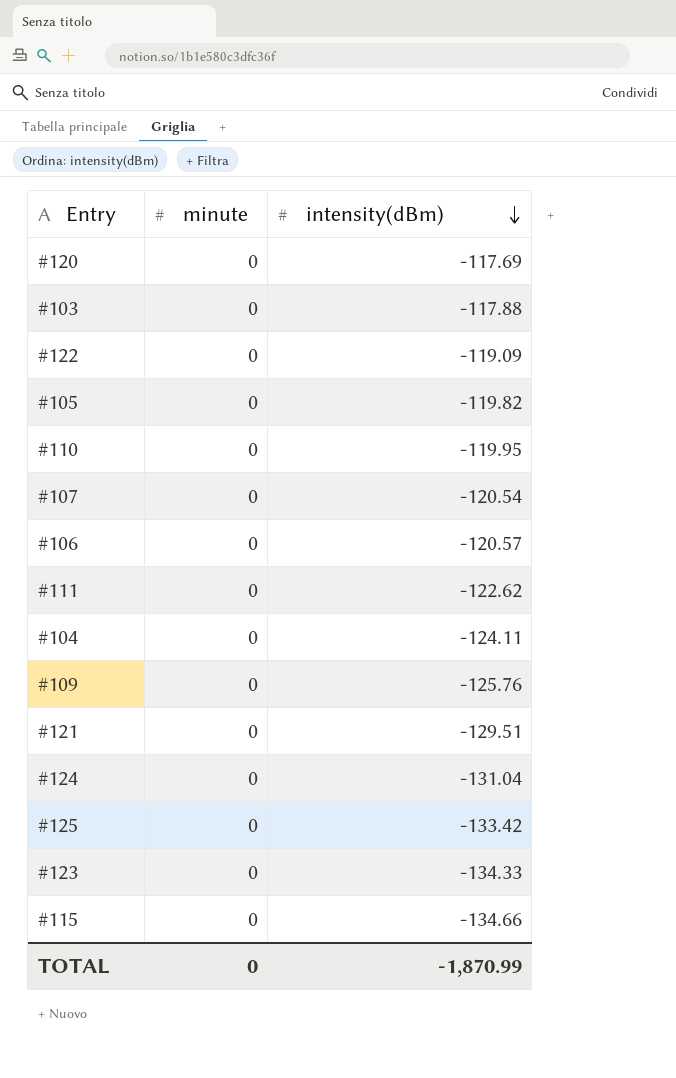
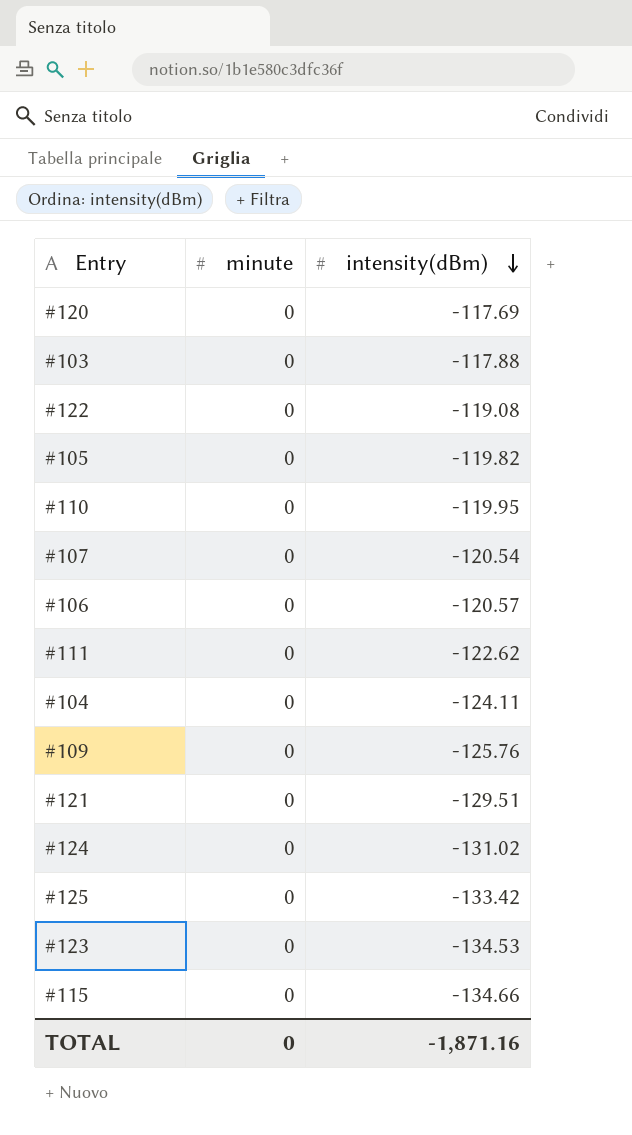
#122 | intensity(dBm): -119.09 -> -119.08
#124 | intensity(dBm): -131.04 -> -131.02
#123 | intensity(dBm): -134.33 -> -134.53
TOTAL | intensity(dBm): -1,870.99 -> -1,871.16

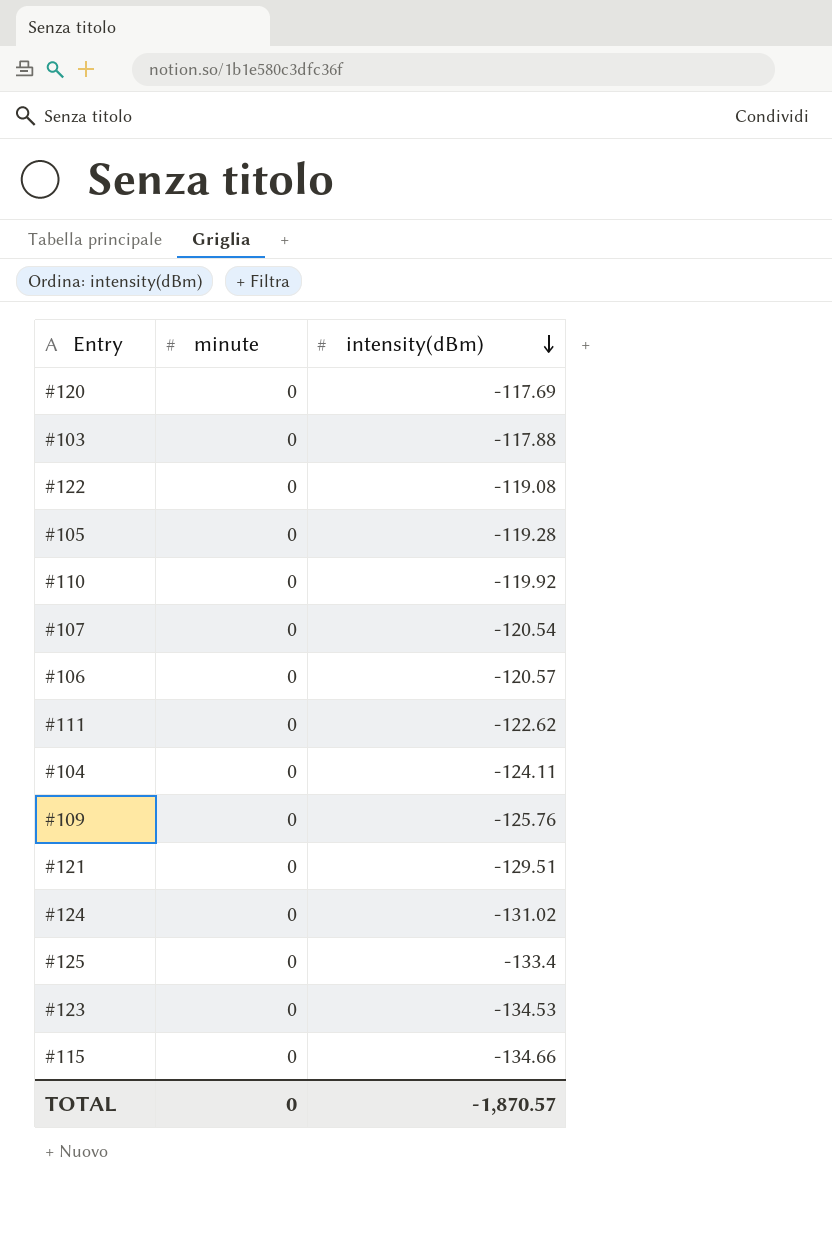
#105 | intensity(dBm): -119.82 -> -119.28
#110 | intensity(dBm): -119.95 -> -119.92
#125 | intensity(dBm): -133.42 -> -133.4
TOTAL | intensity(dBm): -1,871.16 -> -1,870.57

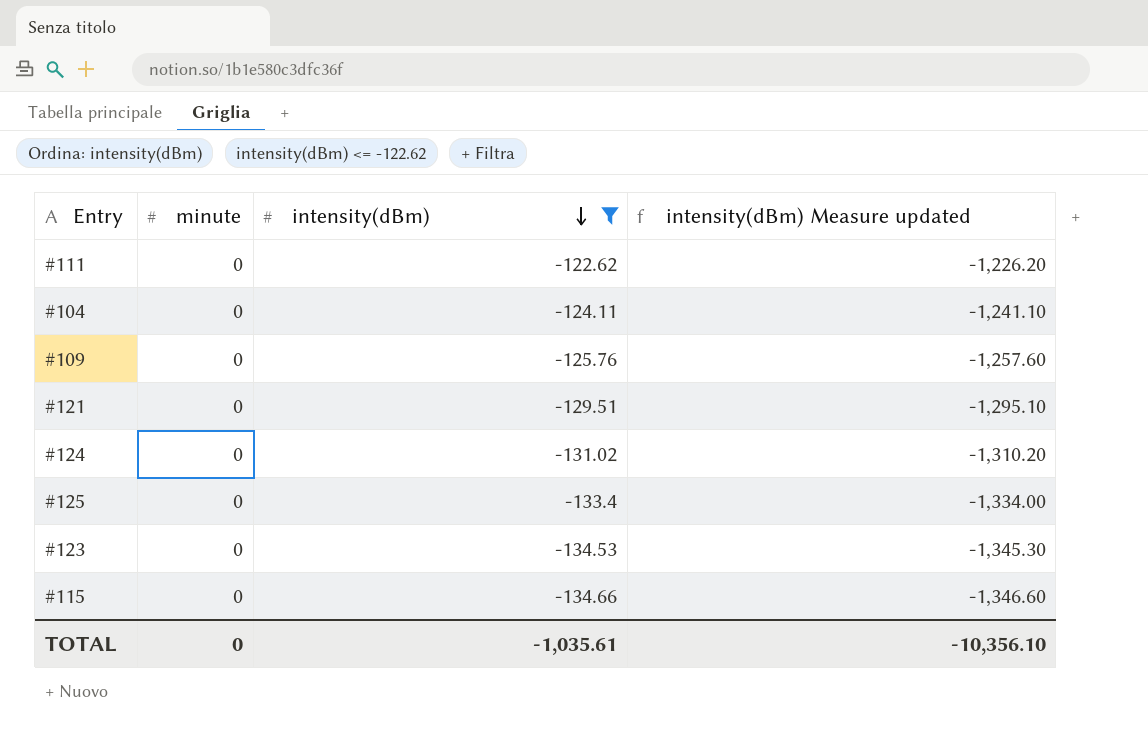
filter: none -> intensity(dBm) <= -122.62
column intensity(dBm) Measure updated | formula: none -> [intensity(dBm)] * 10
TOTAL | intensity(dBm): -1,870.57 -> -1,035.61

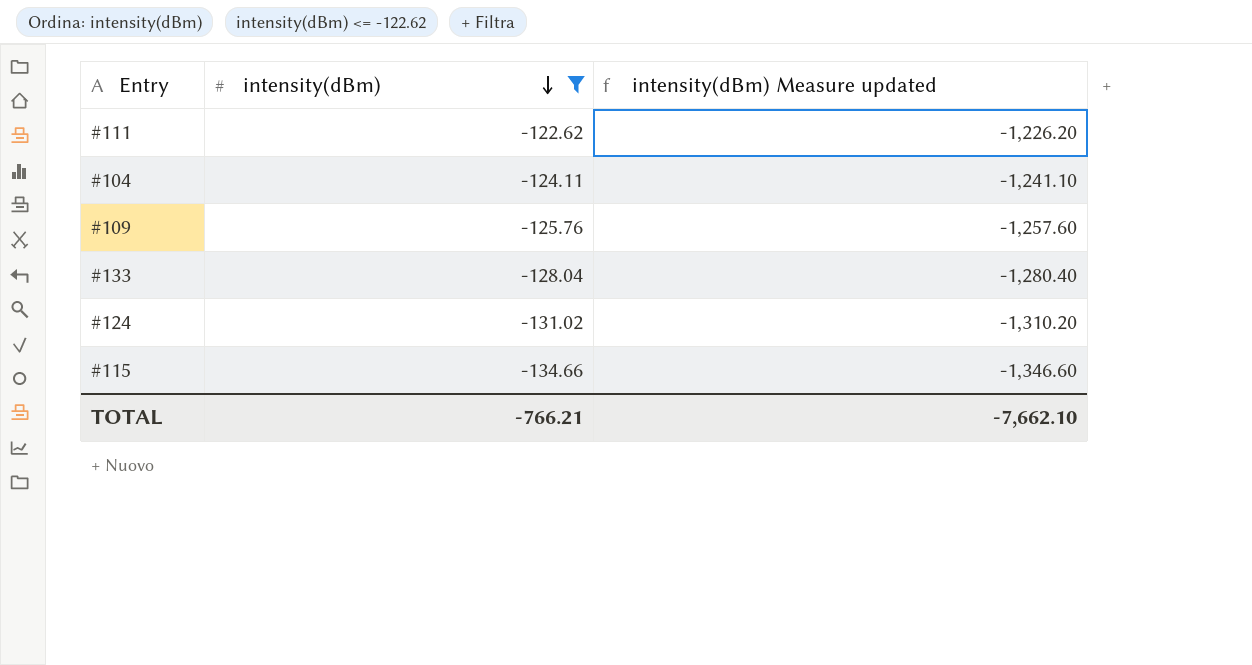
column minute | position: 2 -> none
row #121: 0 | -129.51 | -1,295.10 -> none
row #125: 0 | -133.4 | -1,334.00 -> none
row #123: 0 | -134.53 | -1,345.30 -> none
row #133: none -> -128.04 | -1,280.40
TOTAL | intensity(dBm): -1,035.61 -> -766.21
TOTAL | intensity(dBm) Measure updated: -10,356.10 -> -7,662.10

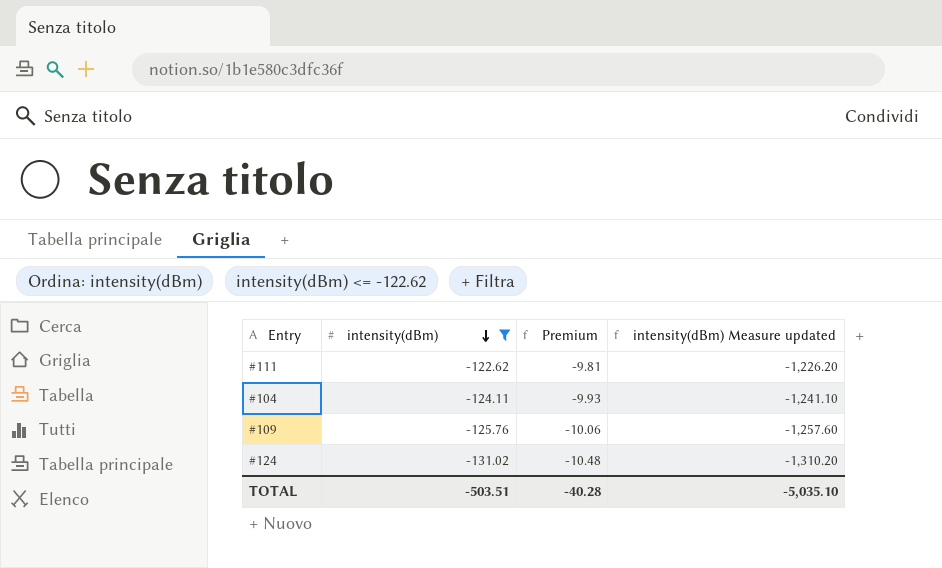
column Premium | formula: none -> [intensity(dBm)] * 0.08
row #133: -128.04 | -1,280.40 -> none
row #115: -134.66 | -1,346.60 -> none
TOTAL | intensity(dBm): -766.21 -> -503.51
TOTAL | intensity(dBm) Measure updated: -7,662.10 -> -5,035.10

